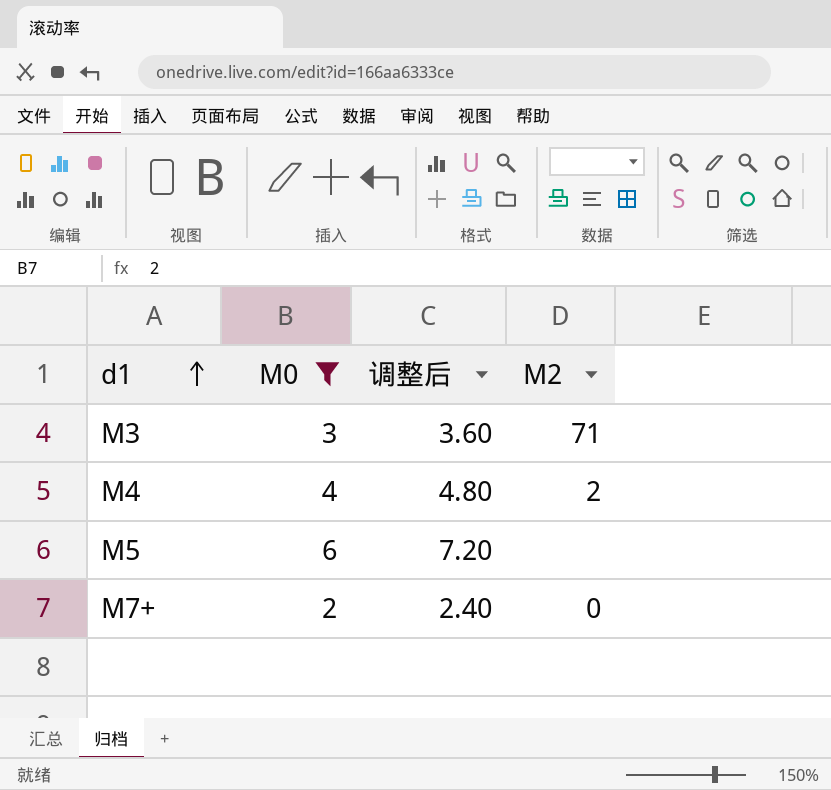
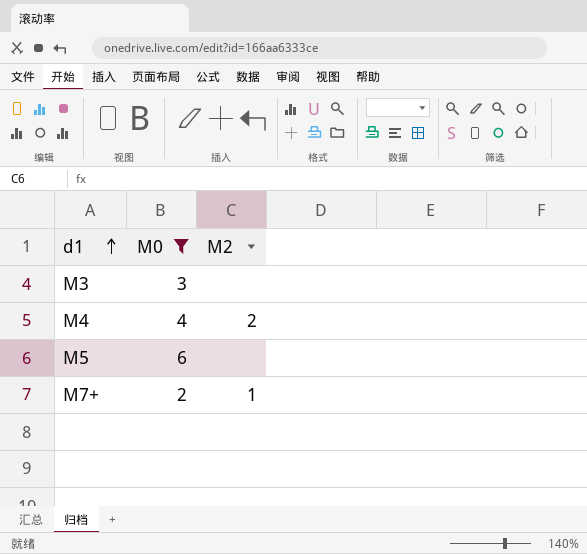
column 调整后 | formula: [M0] * 1.2 -> none
M3 | M2: 71 -> none
M7+ | M2: 0 -> 1

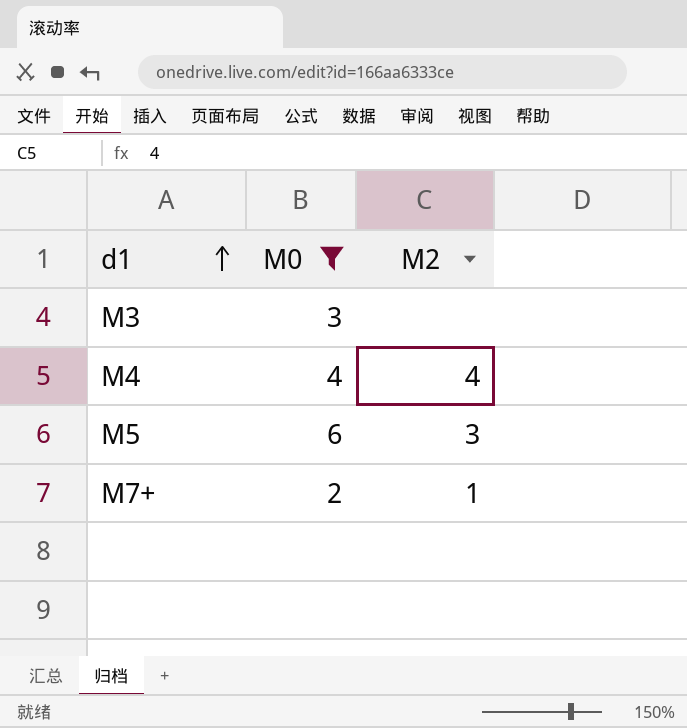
M4 | M2: 2 -> 4
M5 | M2: none -> 3

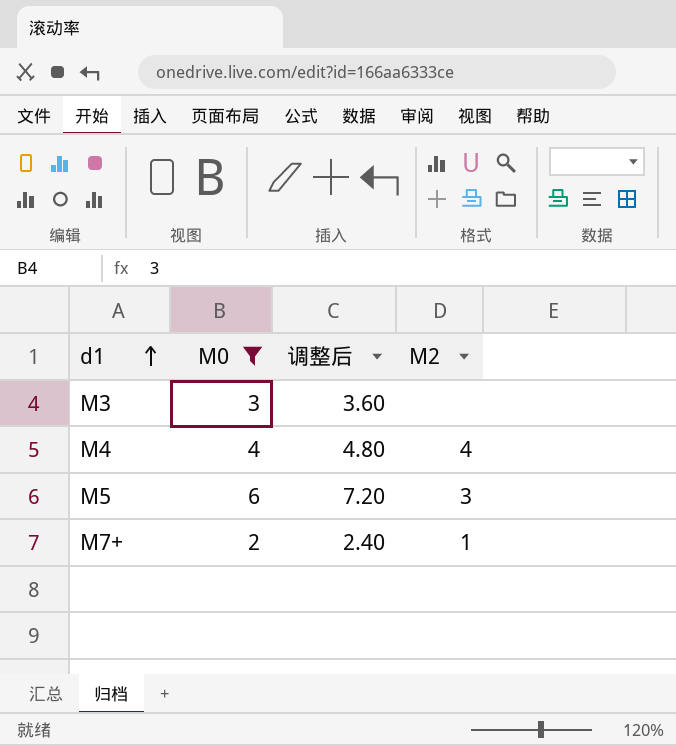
column 调整后 | formula: none -> [M0] * 1.2

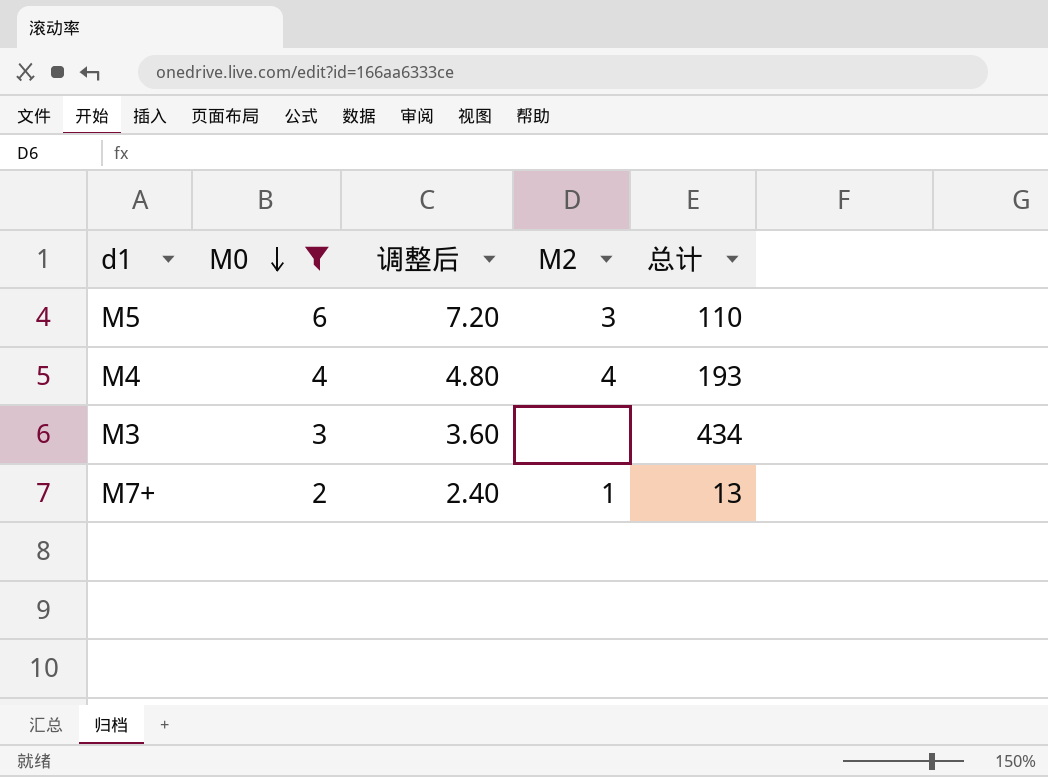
row order: d1 ascending -> M0 descending
column 总计 | position: none -> 5

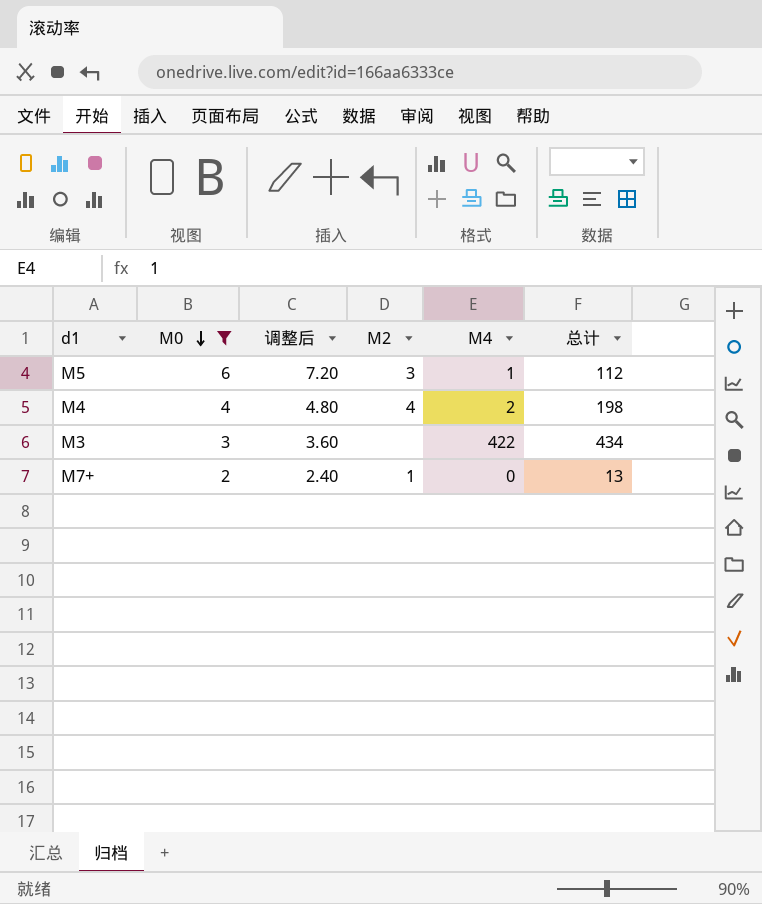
column M4 | position: none -> 5
M5 | 总计: 110 -> 112
M4 | 总计: 193 -> 198

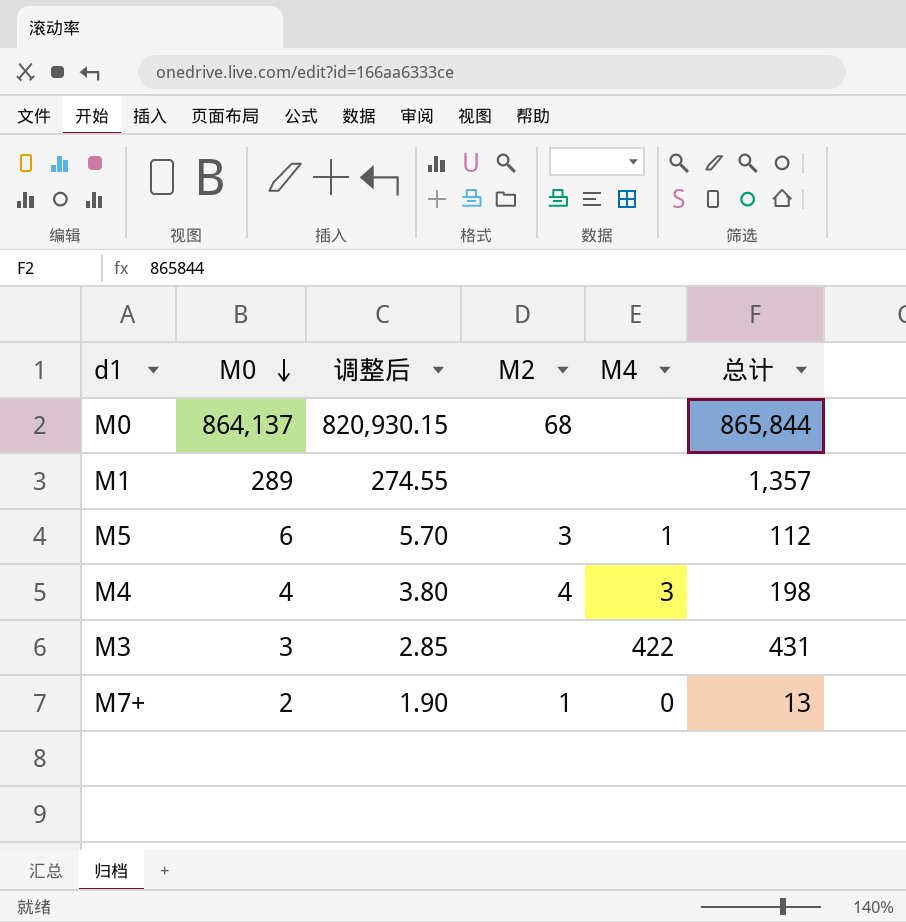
filter: M0 <= 6 -> none
column 调整后 | formula: [M0] * 1.2 -> [M0] * 0.95
M4 | M4: 2 -> 3
M3 | 总计: 434 -> 431

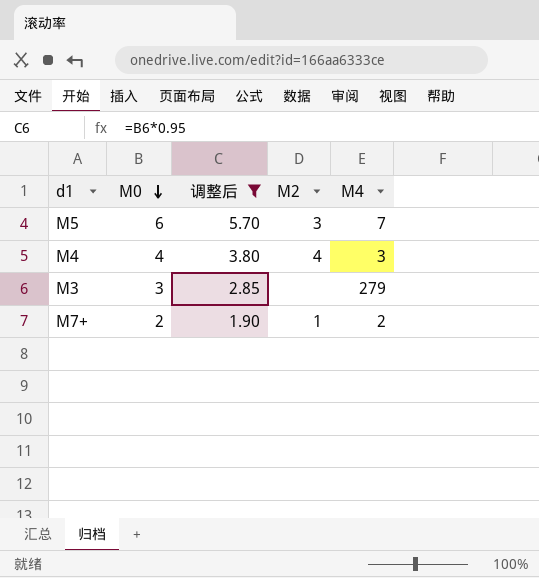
filter: none -> 调整后 <= 5.70
column 总计 | position: 6 -> none
M5 | M4: 1 -> 7
M3 | M4: 422 -> 279
M7+ | M4: 0 -> 2

